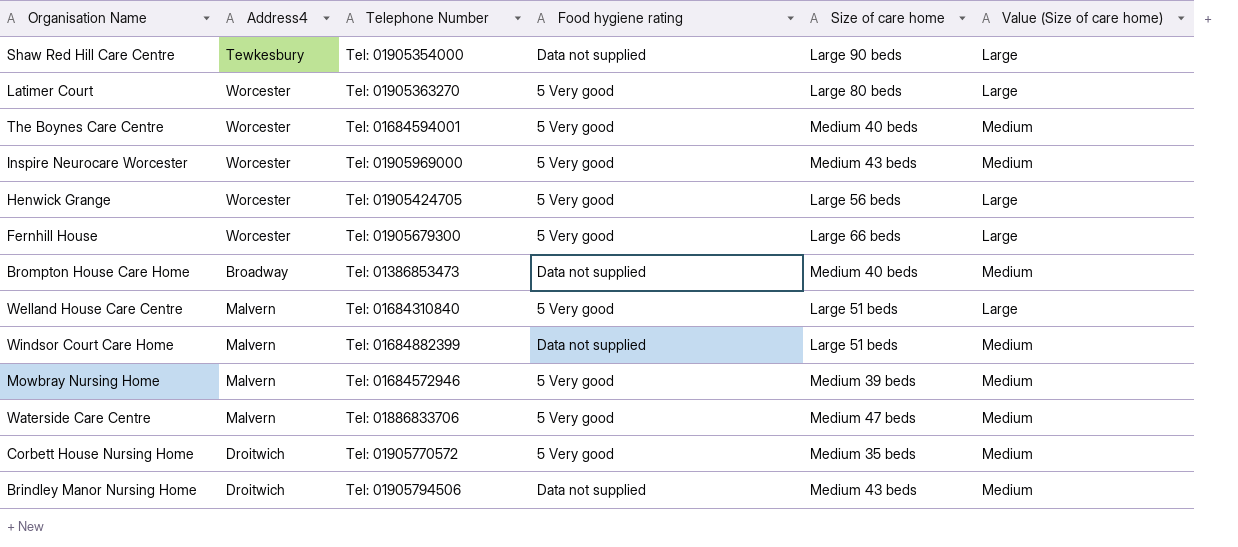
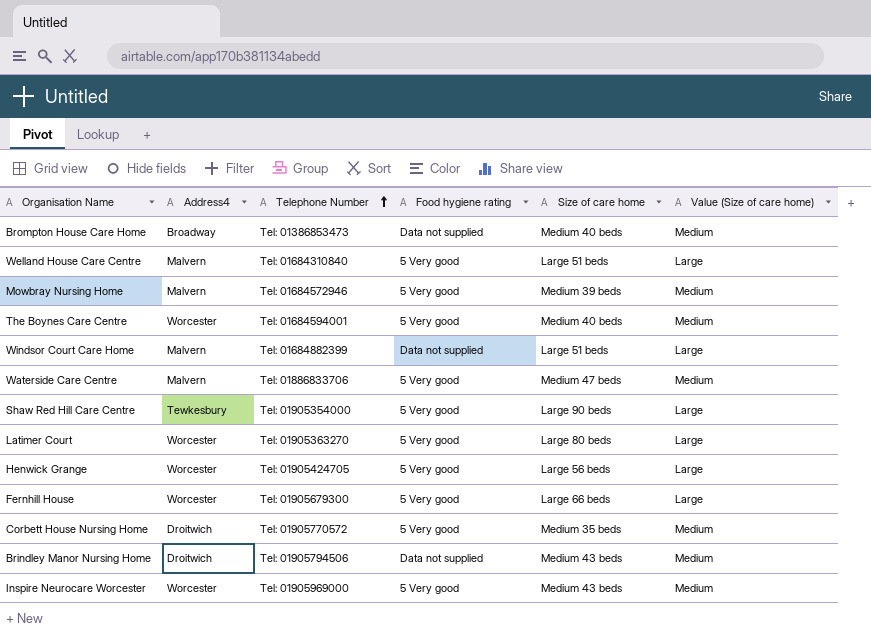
row order: none -> Telephone Number ascending
Windsor Court Care Home | Value (Size of care home): Medium -> Large
Shaw Red Hill Care Centre | Food hygiene rating: Data not supplied -> 5 Very good

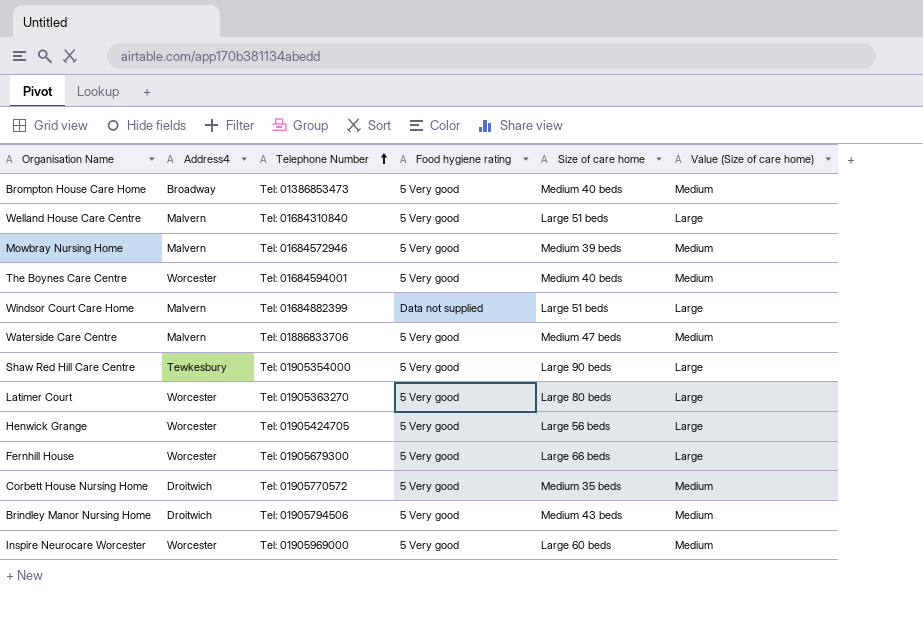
Brompton House Care Home | Food hygiene rating: Data not supplied -> 5 Very good
Brindley Manor Nursing Home | Food hygiene rating: Data not supplied -> 5 Very good
Inspire Neurocare Worcester | Size of care home: Medium 43 beds -> Large 60 beds

